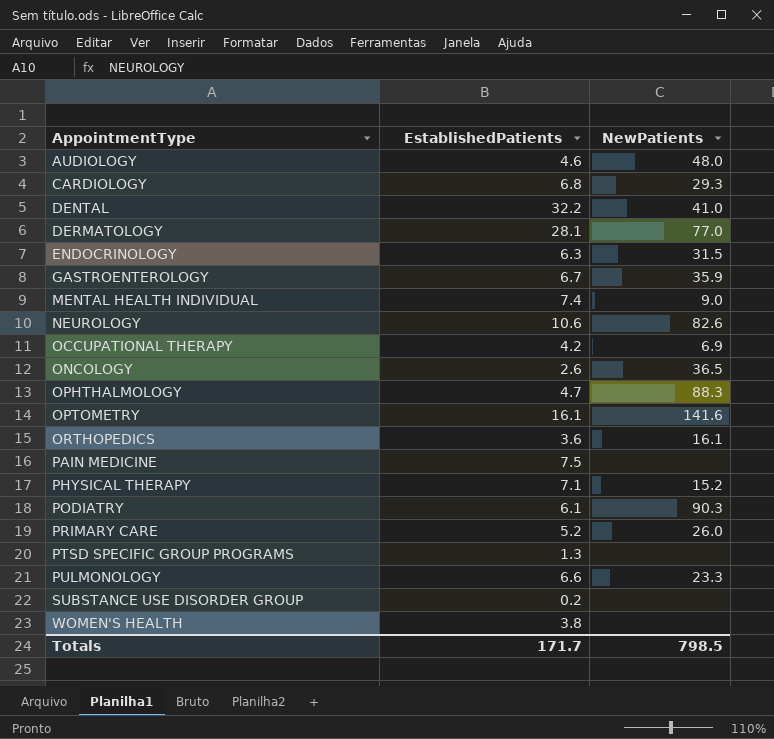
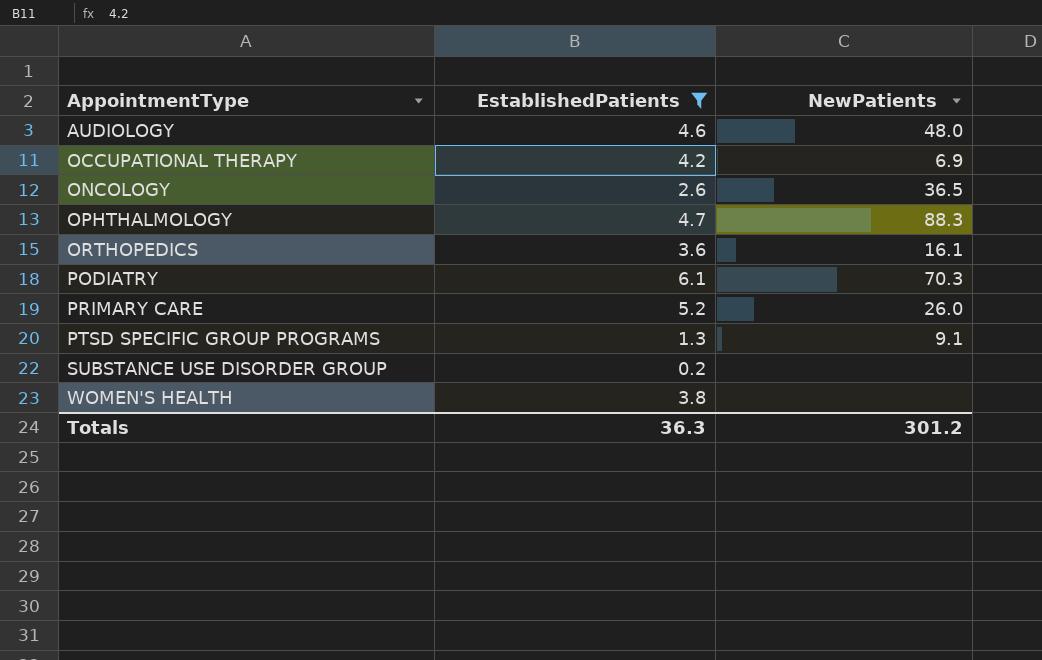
filter: none -> EstablishedPatients <= 6.1
PODIATRY | NewPatients: 90.3 -> 70.3
PTSD SPECIFIC GROUP PROGRAMS | NewPatients: none -> 9.1
Totals | EstablishedPatients: 171.7 -> 36.3
Totals | NewPatients: 798.5 -> 301.2

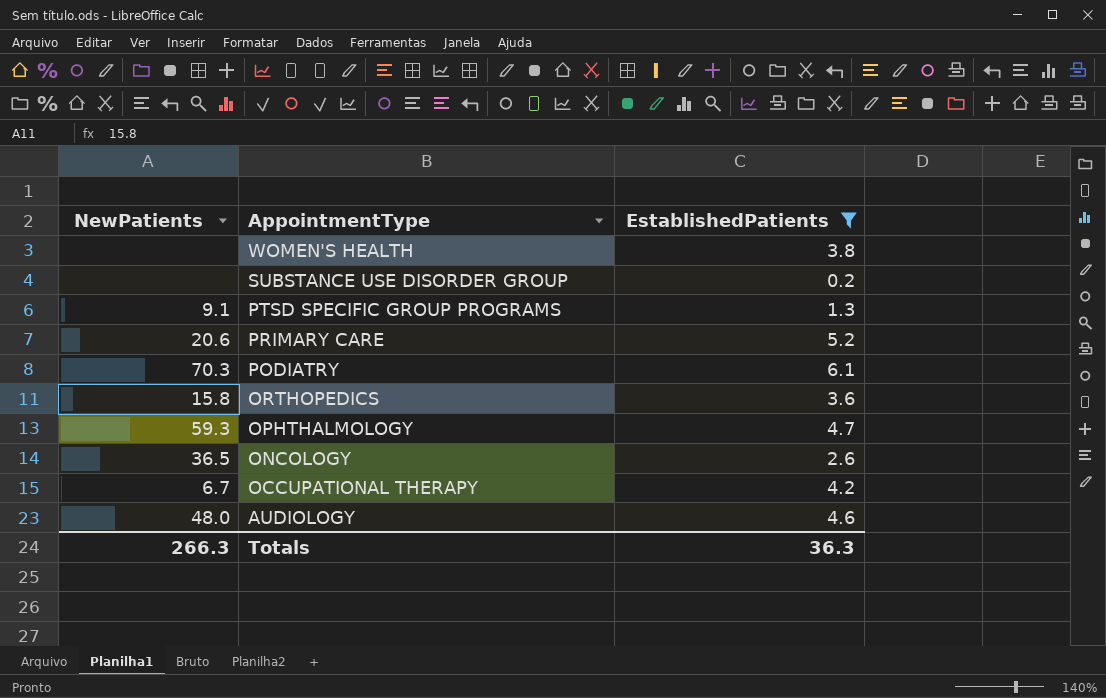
row order: AppointmentType ascending -> AppointmentType descending
column NewPatients | position: 3 -> 1
PRIMARY CARE | NewPatients: 26.0 -> 20.6
ORTHOPEDICS | NewPatients: 16.1 -> 15.8
OPHTHALMOLOGY | NewPatients: 88.3 -> 59.3
OCCUPATIONAL THERAPY | NewPatients: 6.9 -> 6.7
Totals | NewPatients: 301.2 -> 266.3

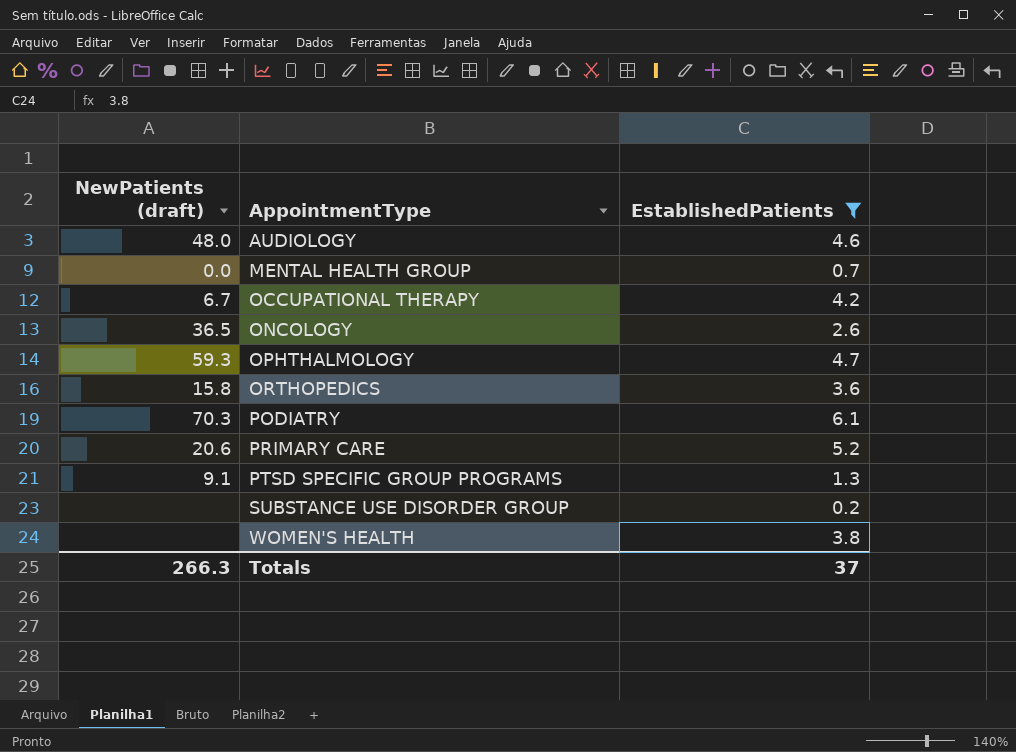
row order: AppointmentType descending -> AppointmentType ascending
column name: NewPatients -> NewPatients (draft)
row MENTAL HEALTH GROUP: none -> 0.0 | 0.7
Totals | EstablishedPatients: 36.3 -> 37

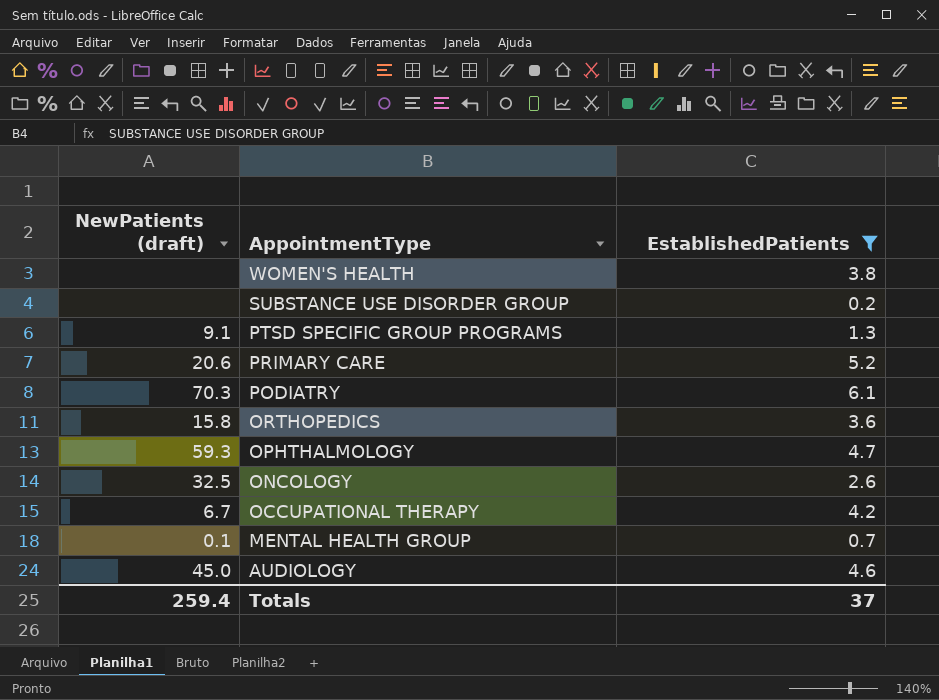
row order: AppointmentType ascending -> AppointmentType descending
ONCOLOGY | NewPatients (draft): 36.5 -> 32.5
MENTAL HEALTH GROUP | NewPatients (draft): 0.0 -> 0.1
AUDIOLOGY | NewPatients (draft): 48.0 -> 45.0
Totals | NewPatients (draft): 266.3 -> 259.4

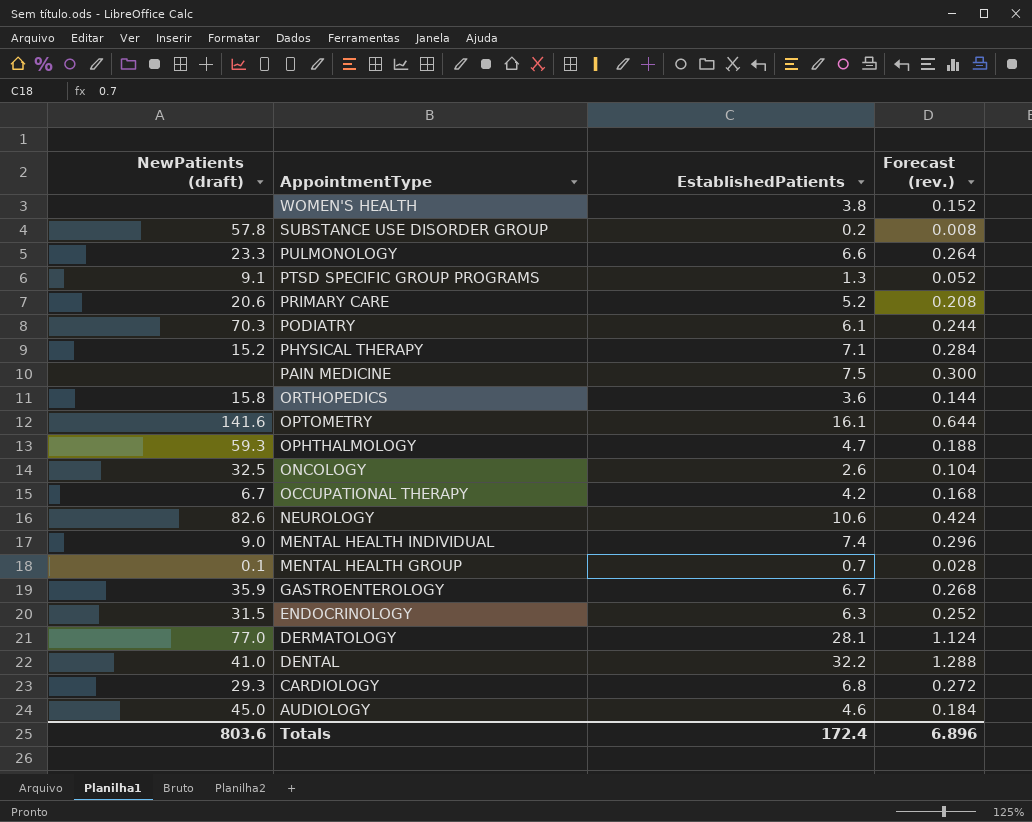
filter: EstablishedPatients <= 6.1 -> none
column Forecast (rev.) | formula: none -> [EstablishedPatients] * 0.04
SUBSTANCE USE DISORDER GROUP | NewPatients (draft): none -> 57.8
Totals | NewPatients (draft): 259.4 -> 803.6
Totals | EstablishedPatients: 37 -> 172.4

